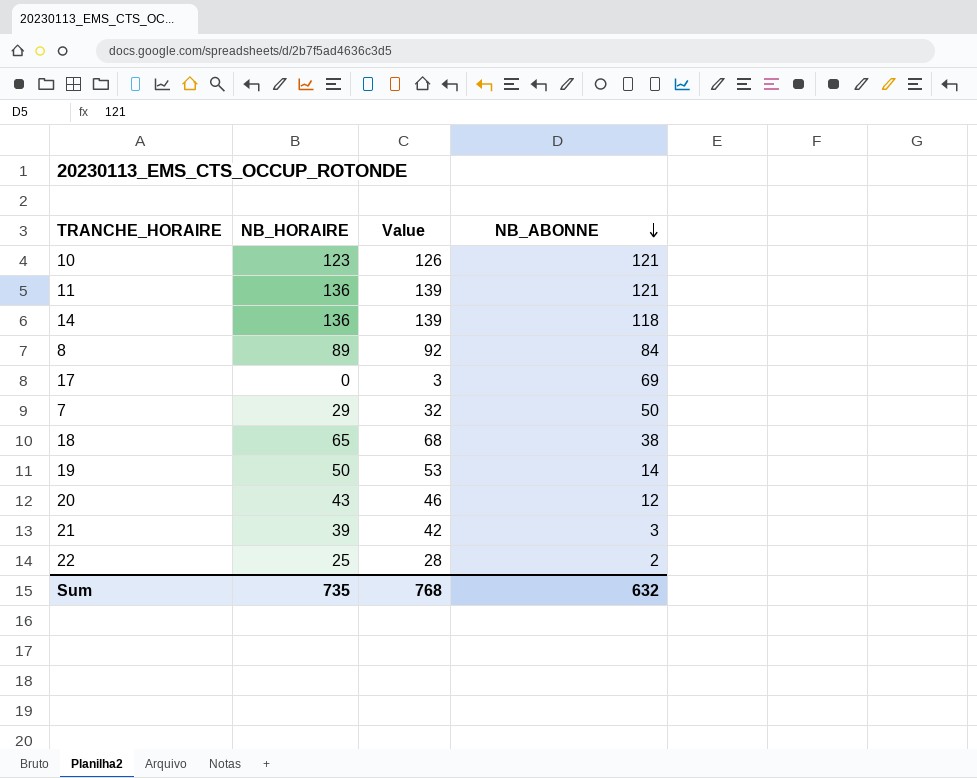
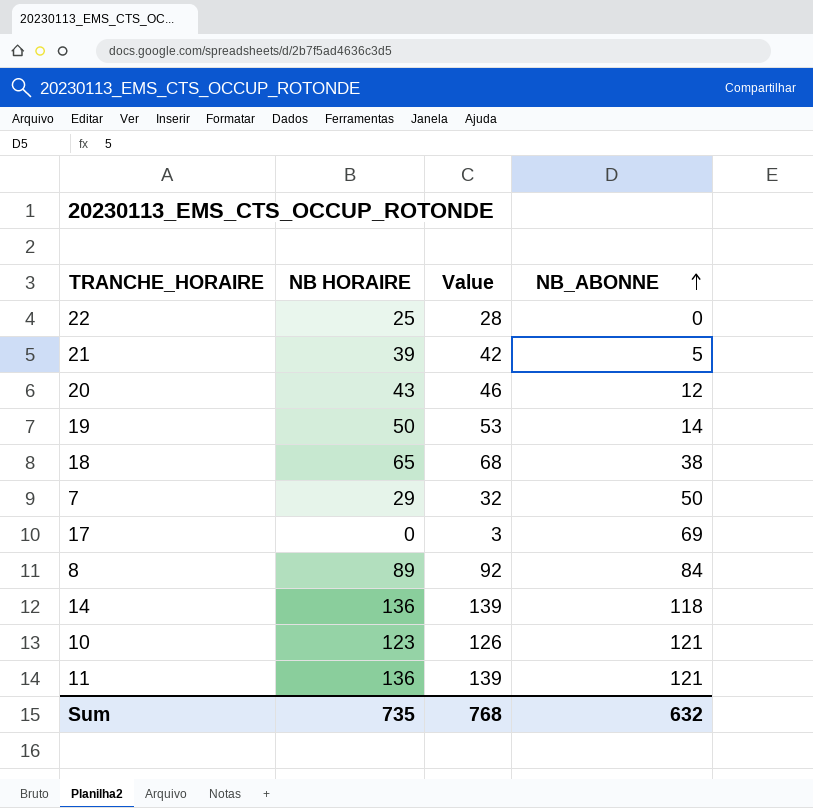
row order: NB_ABONNE descending -> NB_ABONNE ascending
column name: NB_HORAIRE -> NB HORAIRE
22 | NB_ABONNE: 2 -> 0
21 | NB_ABONNE: 3 -> 5

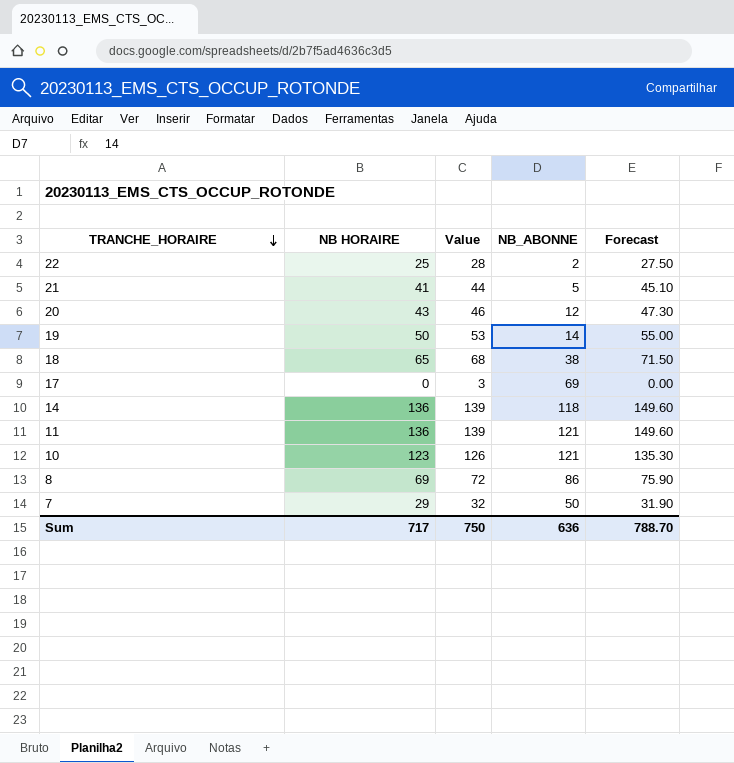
row order: NB_ABONNE ascending -> TRANCHE_HORAIRE descending
column Forecast | formula: none -> [NB HORAIRE] * 1.1
22 | NB_ABONNE: 0 -> 2
21 | NB HORAIRE: 39 -> 41
21 | Value: 42 -> 44
8 | NB HORAIRE: 89 -> 69
8 | Value: 92 -> 72
8 | NB_ABONNE: 84 -> 86
Sum | NB HORAIRE: 735 -> 717
Sum | Value: 768 -> 750
Sum | NB_ABONNE: 632 -> 636

